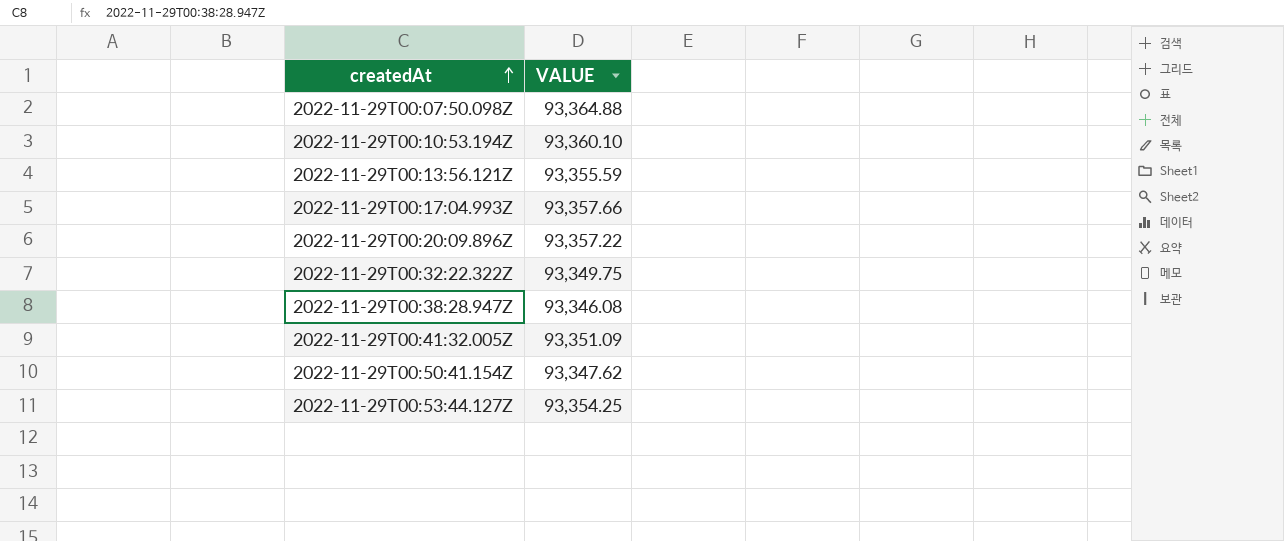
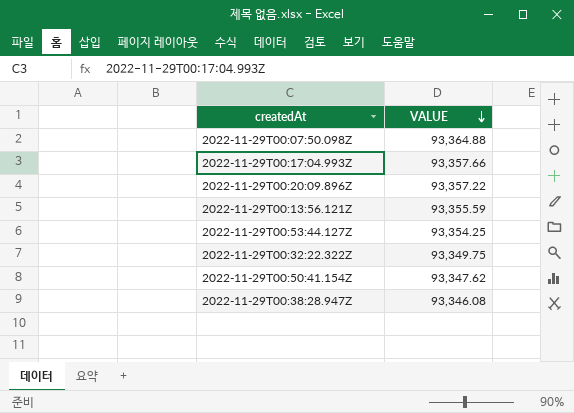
row order: createdAt ascending -> VALUE descending
row 2022-11-29T00:10:53.194Z: 93,360.10 -> none
row 2022-11-29T00:41:32.005Z: 93,351.09 -> none

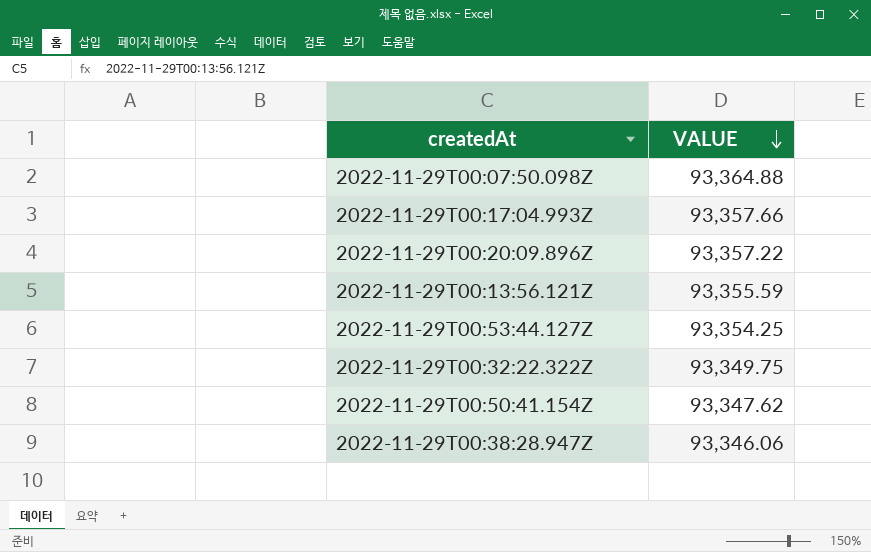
2022-11-29T00:38:28.947Z | VALUE: 93,346.08 -> 93,346.06

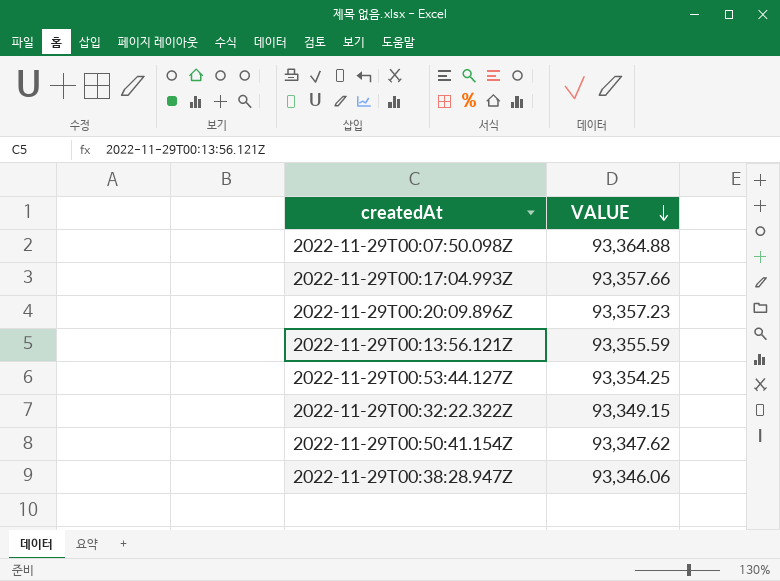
2022-11-29T00:20:09.896Z | VALUE: 93,357.22 -> 93,357.23
2022-11-29T00:32:22.322Z | VALUE: 93,349.75 -> 93,349.15

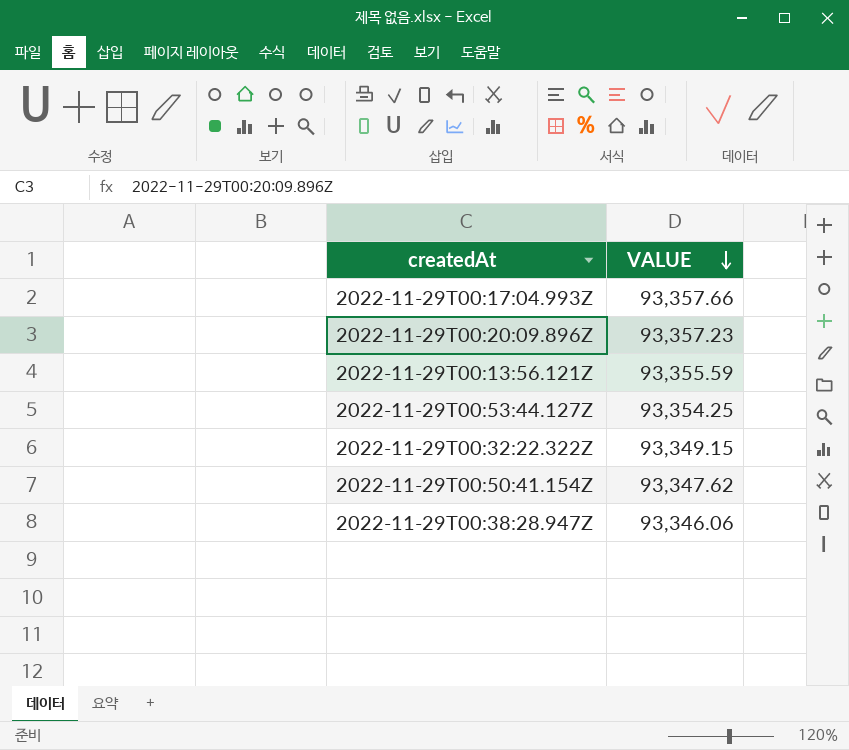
row 2022-11-29T00:07:50.098Z: 93,364.88 -> none

